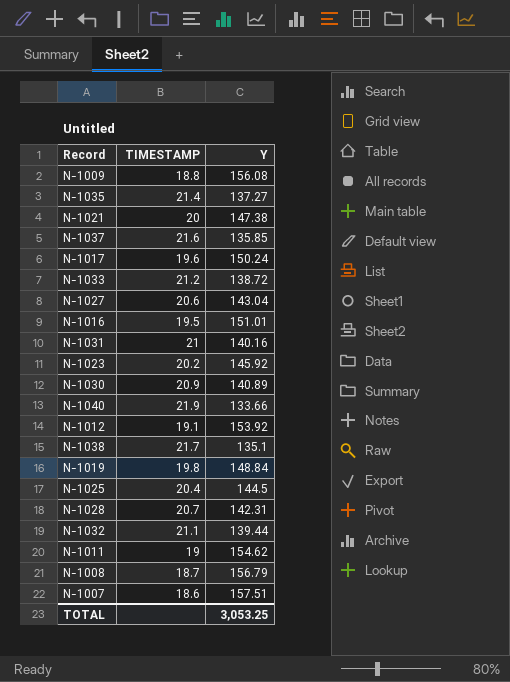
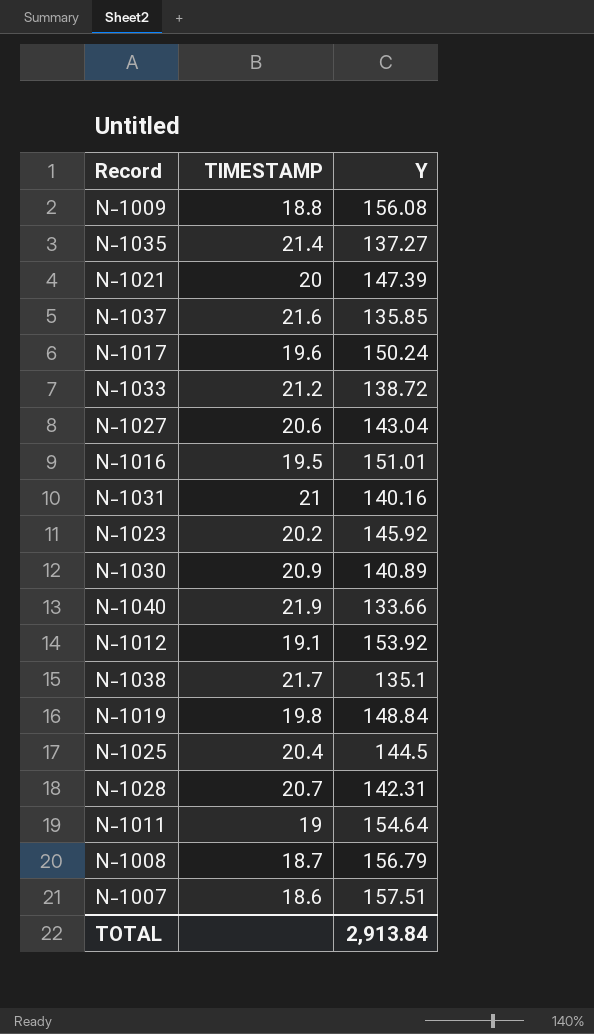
row N-1032: 21.1 | 139.44 -> none
N-1021 | Y: 147.38 -> 147.39
N-1011 | Y: 154.62 -> 154.64
TOTAL | Y: 3,053.25 -> 2,913.84

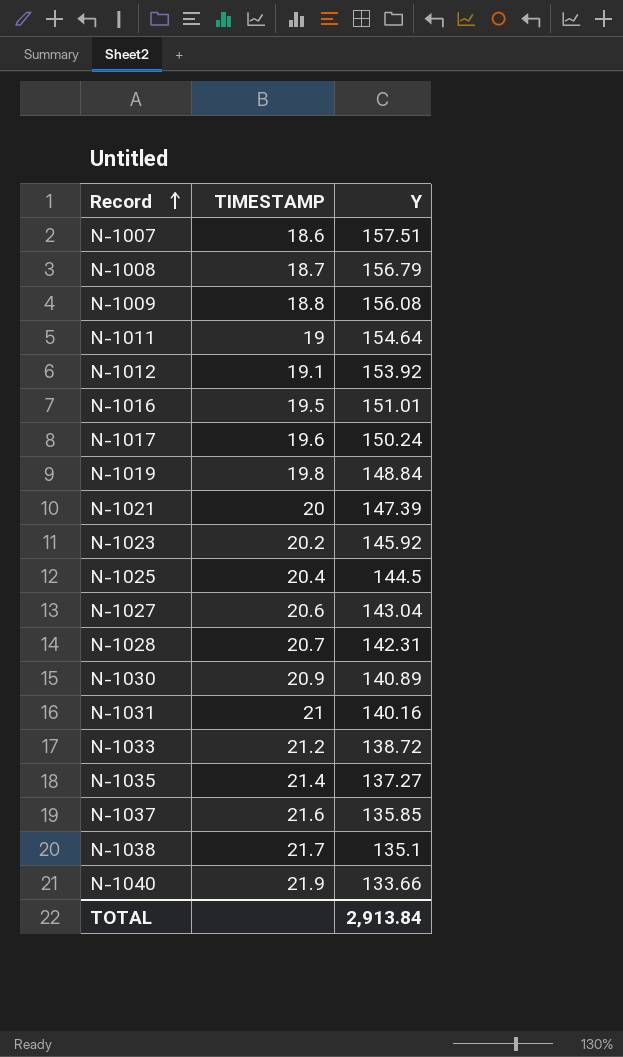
row order: none -> Record ascending

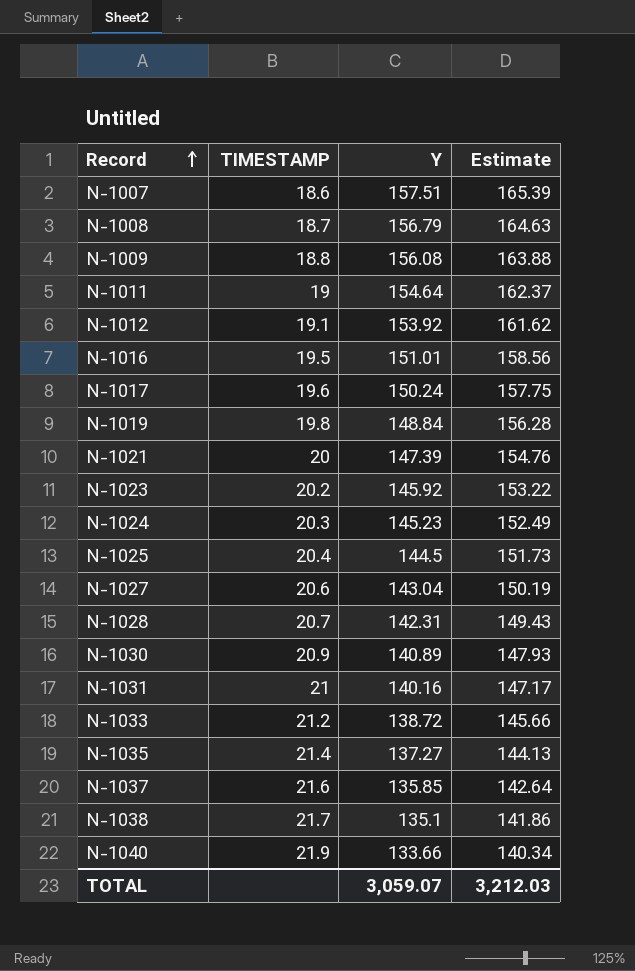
column Estimate | formula: none -> [Y] * 1.05
row N-1024: none -> 20.3 | 145.23 | 152.49
TOTAL | Y: 2,913.84 -> 3,059.07

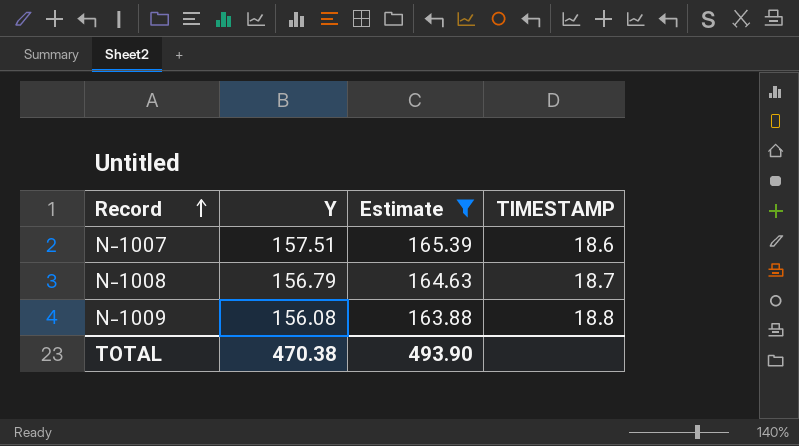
filter: none -> Estimate >= 163.88
column TIMESTAMP | position: 2 -> 4
TOTAL | Y: 3,059.07 -> 470.38
TOTAL | Estimate: 3,212.03 -> 493.90

